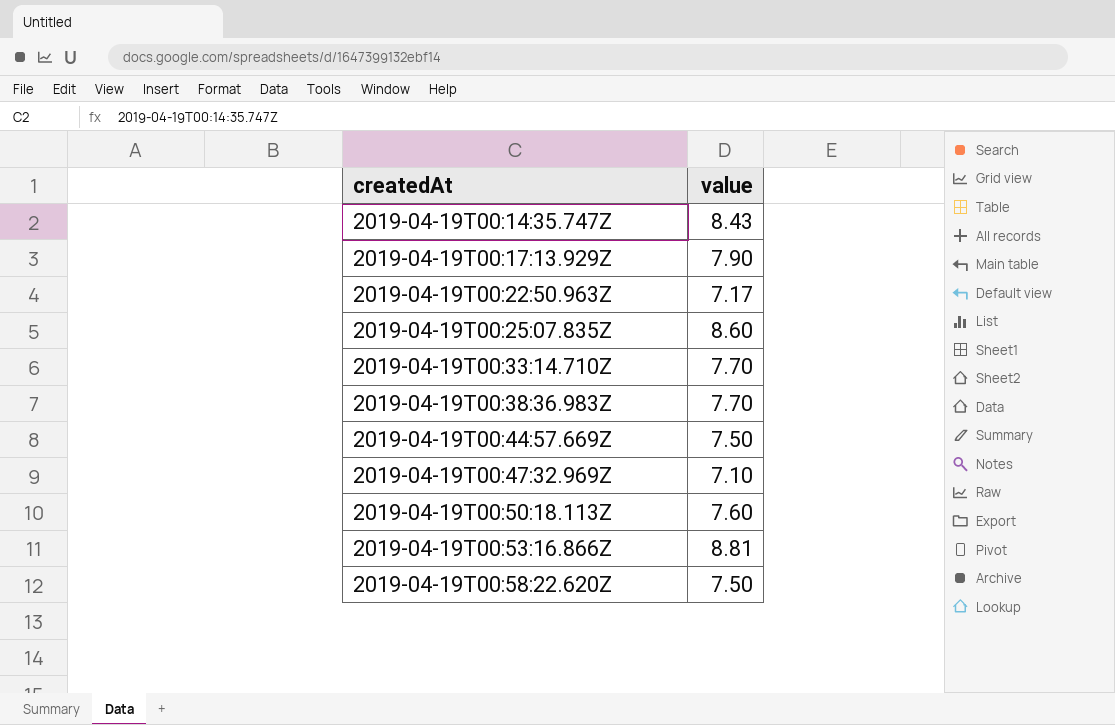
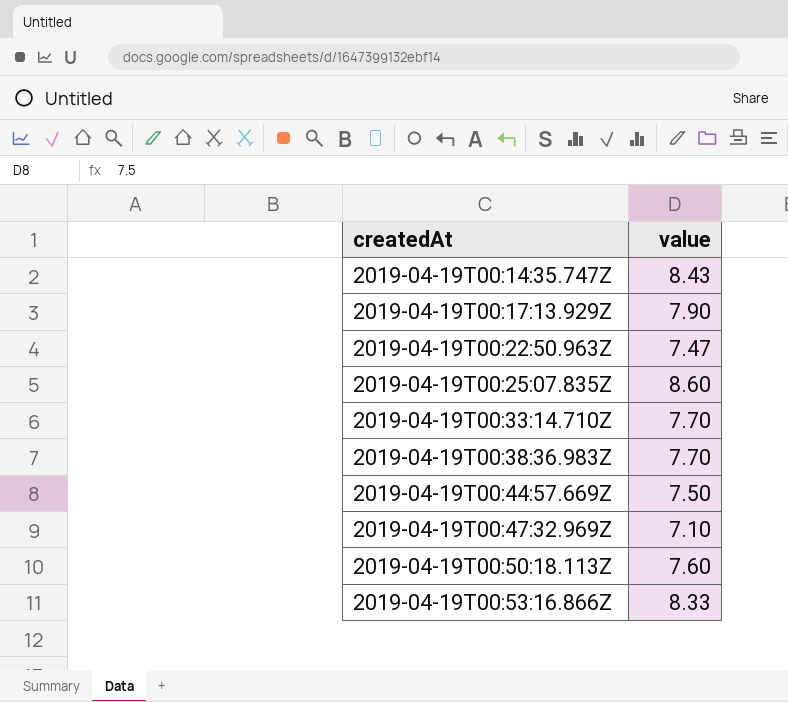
row 2019-04-19T00:58:22.620Z: 7.50 -> none
2019-04-19T00:22:50.963Z | value: 7.17 -> 7.47
2019-04-19T00:53:16.866Z | value: 8.81 -> 8.33

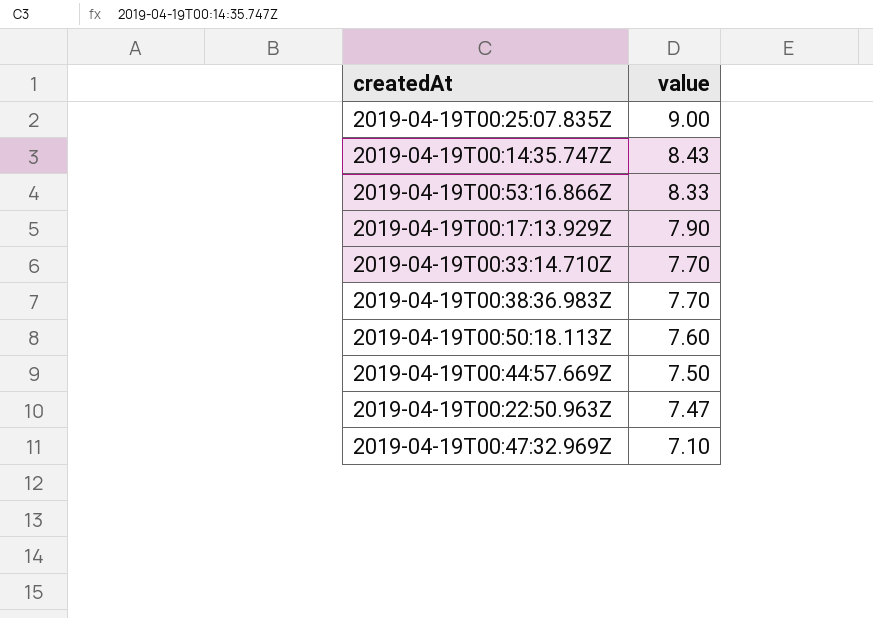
row order: createdAt ascending -> value descending
2019-04-19T00:25:07.835Z | value: 8.60 -> 9.00

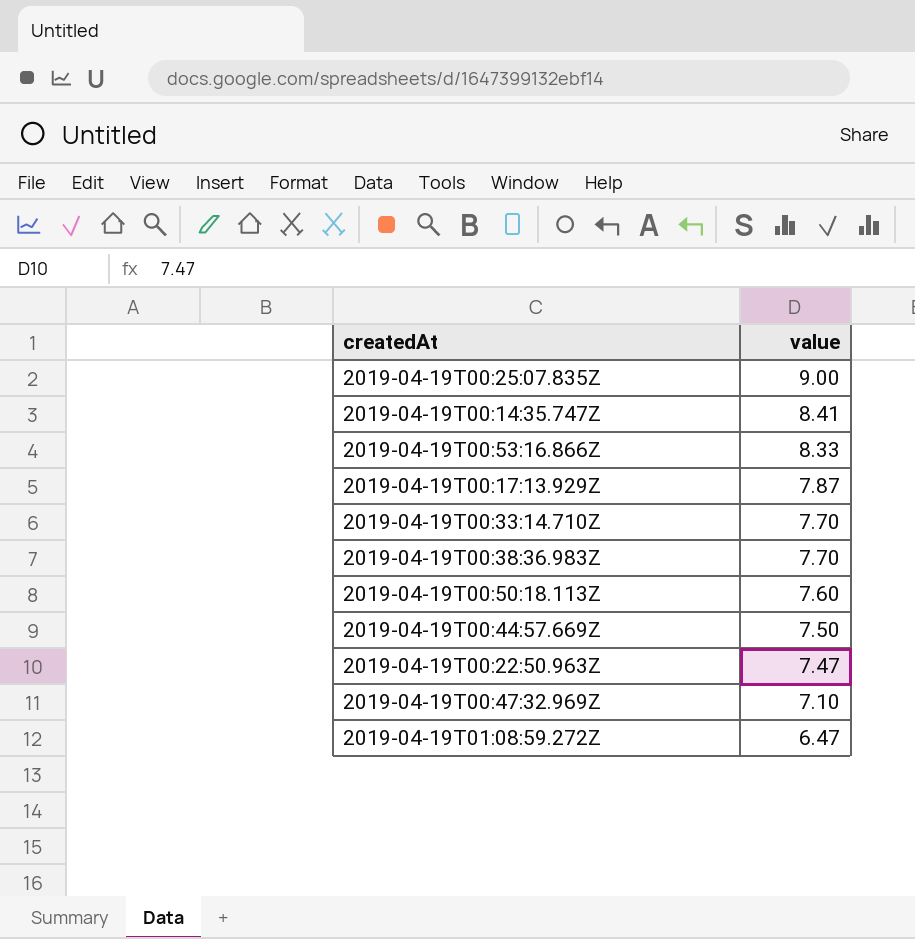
2019-04-19T00:14:35.747Z | value: 8.43 -> 8.41
2019-04-19T00:17:13.929Z | value: 7.90 -> 7.87
row 2019-04-19T01:08:59.272Z: none -> 6.47

